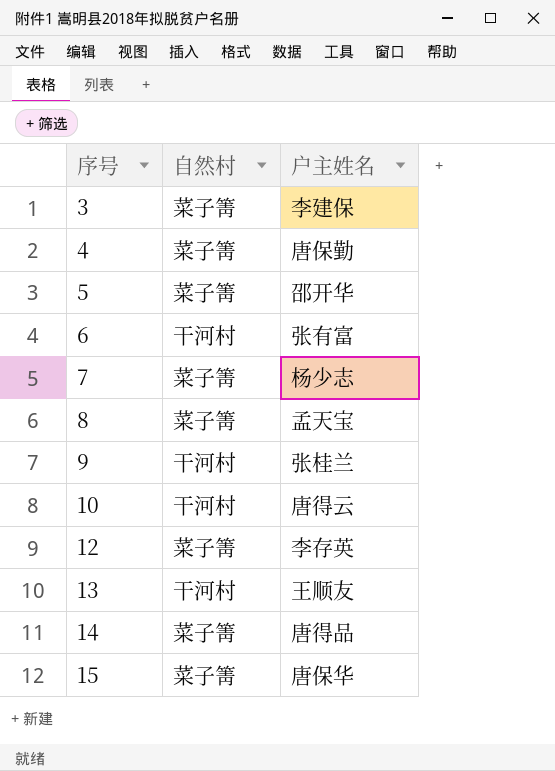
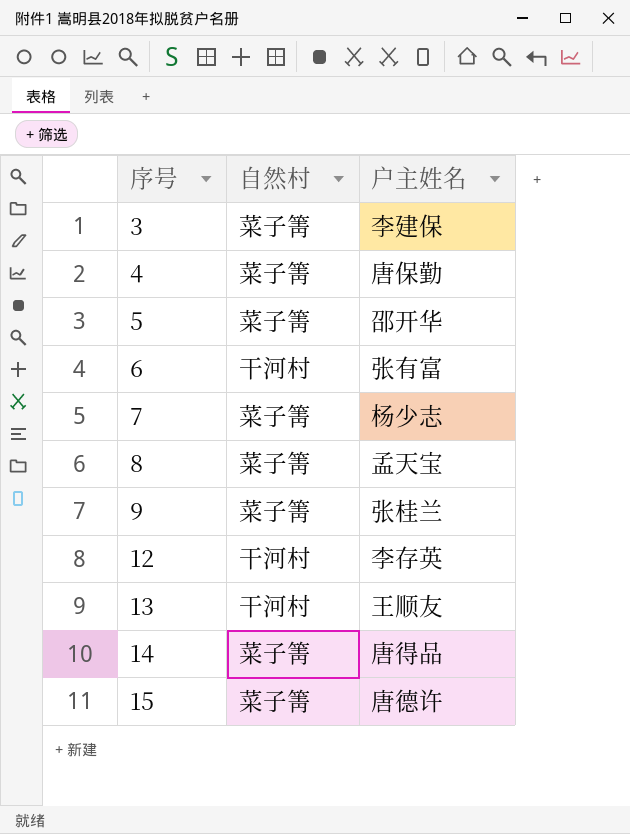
row 10: 干河村 | 唐得云 -> none
9 | 自然村: 干河村 -> 菜子箐
12 | 自然村: 菜子箐 -> 干河村
15 | 户主姓名: 唐保华 -> 唐德许

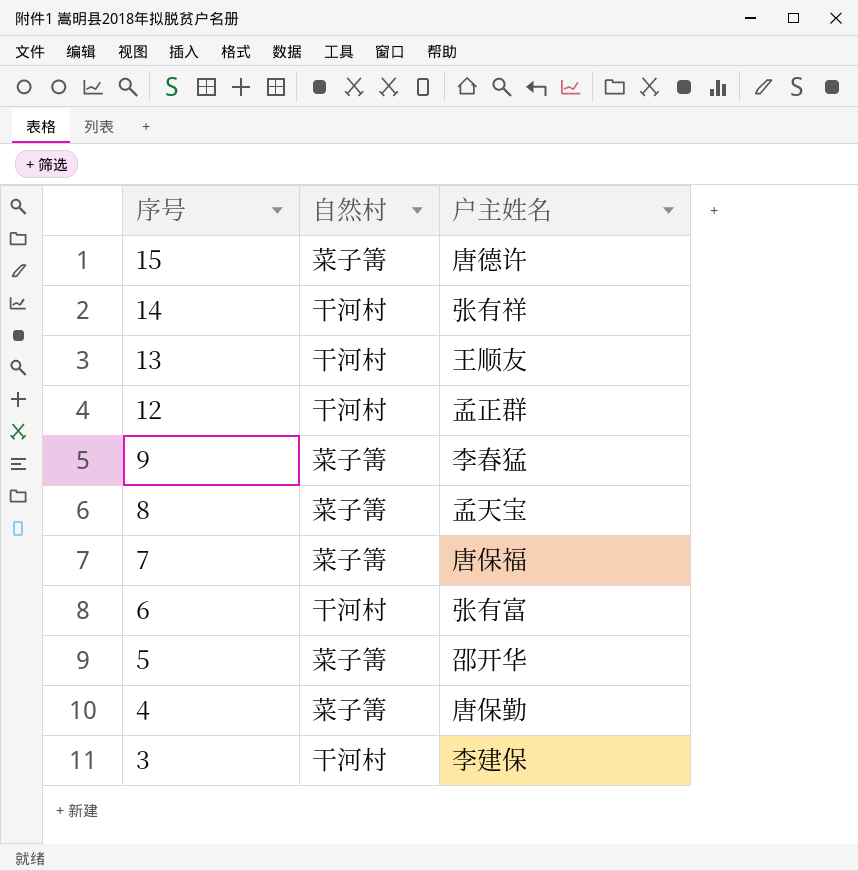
row order: 序号 ascending -> 序号 descending
14 | 自然村: 菜子箐 -> 干河村
14 | 户主姓名: 唐得品 -> 张有祥
12 | 户主姓名: 李存英 -> 孟正群
9 | 户主姓名: 张桂兰 -> 李春猛
7 | 户主姓名: 杨少志 -> 唐保福
3 | 自然村: 菜子箐 -> 干河村

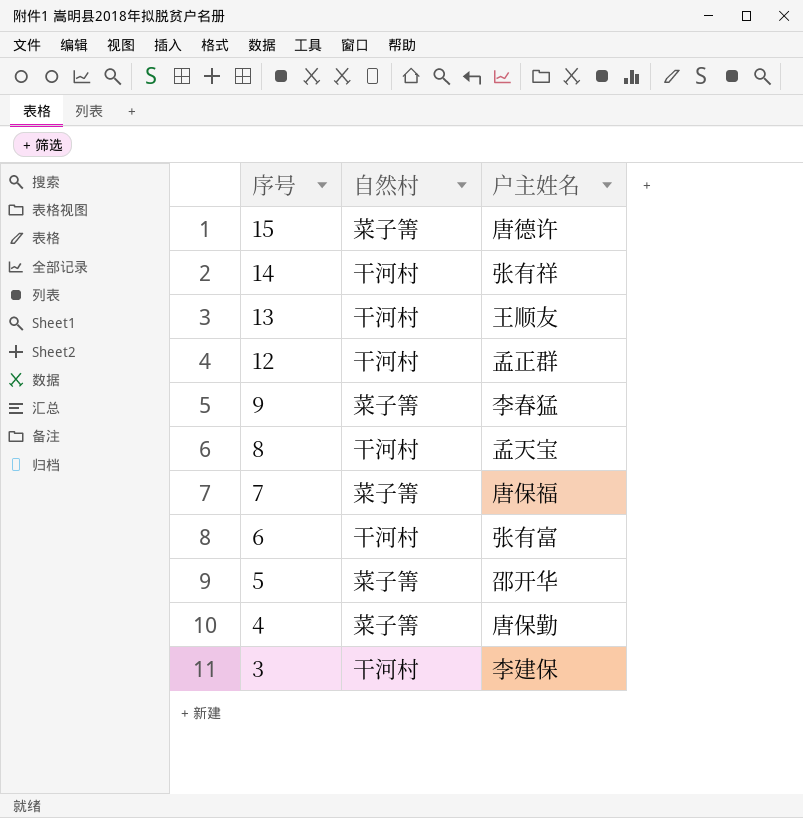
8 | 自然村: 菜子箐 -> 干河村

